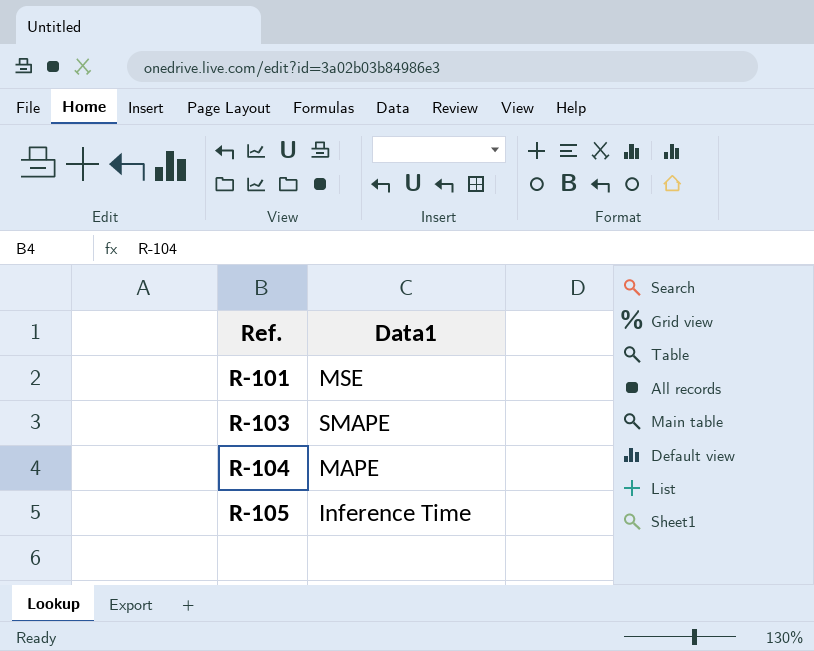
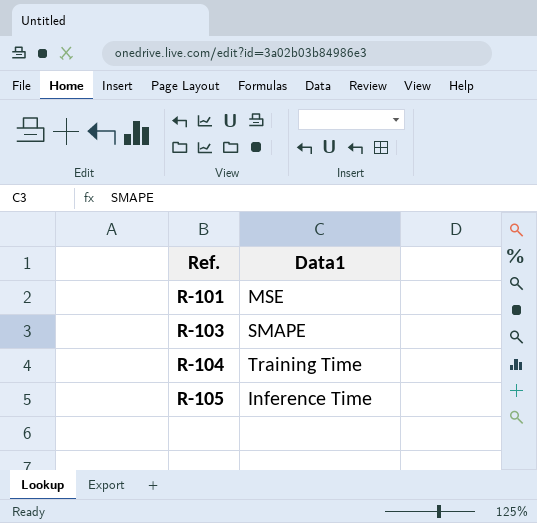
R-104 | Data1: MAPE -> Training Time

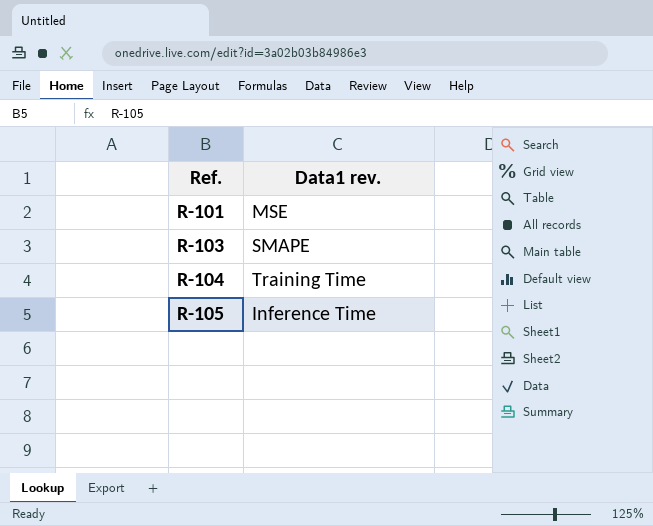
column name: Data1 -> Data1 rev.

